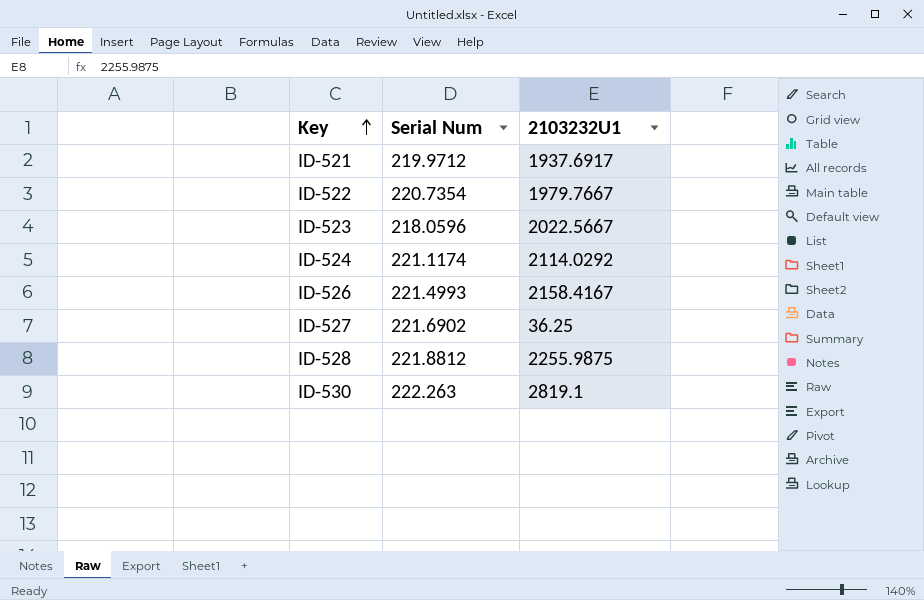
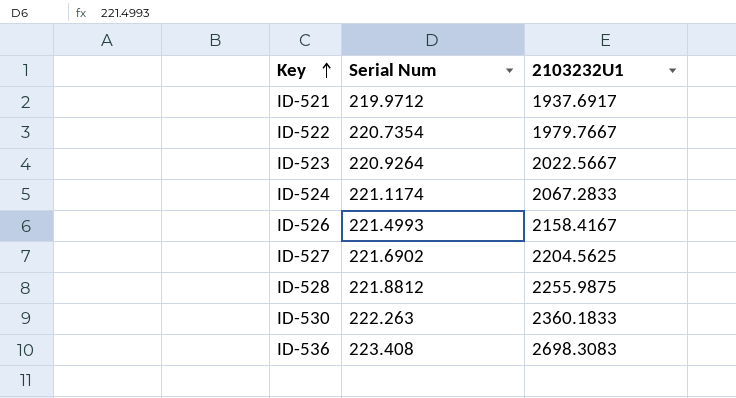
ID-523 | Serial Num: 218.0596 -> 220.9264
ID-524 | 2103232U1: 2114.0292 -> 2067.2833
ID-527 | 2103232U1: 36.25 -> 2204.5625
ID-530 | 2103232U1: 2819.1 -> 2360.1833
row ID-536: none -> 223.408 | 2698.3083

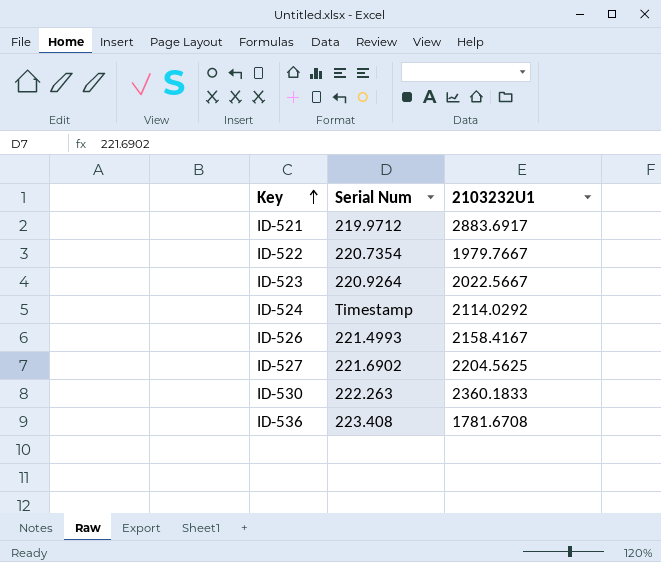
row ID-528: 221.8812 | 2255.9875 -> none
ID-521 | 2103232U1: 1937.6917 -> 2883.6917
ID-524 | Serial Num: 221.1174 -> Timestamp
ID-524 | 2103232U1: 2067.2833 -> 2114.0292
ID-536 | 2103232U1: 2698.3083 -> 1781.6708

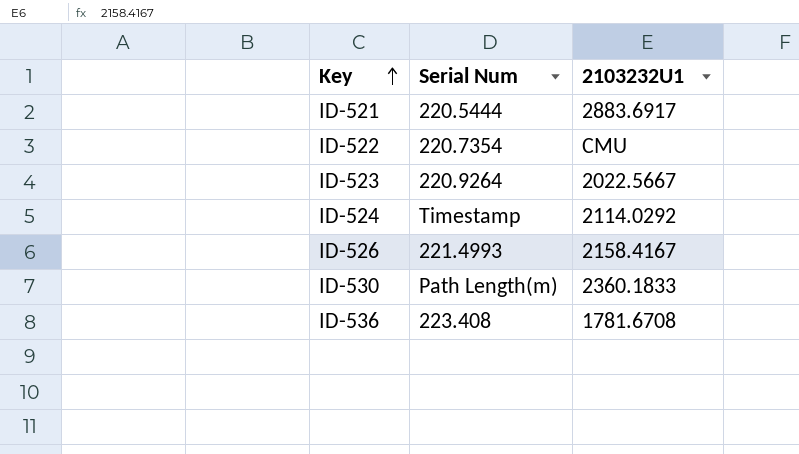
row ID-527: 221.6902 | 2204.5625 -> none
ID-521 | Serial Num: 219.9712 -> 220.5444
ID-522 | 2103232U1: 1979.7667 -> CMU
ID-530 | Serial Num: 222.263 -> Path Length(m)

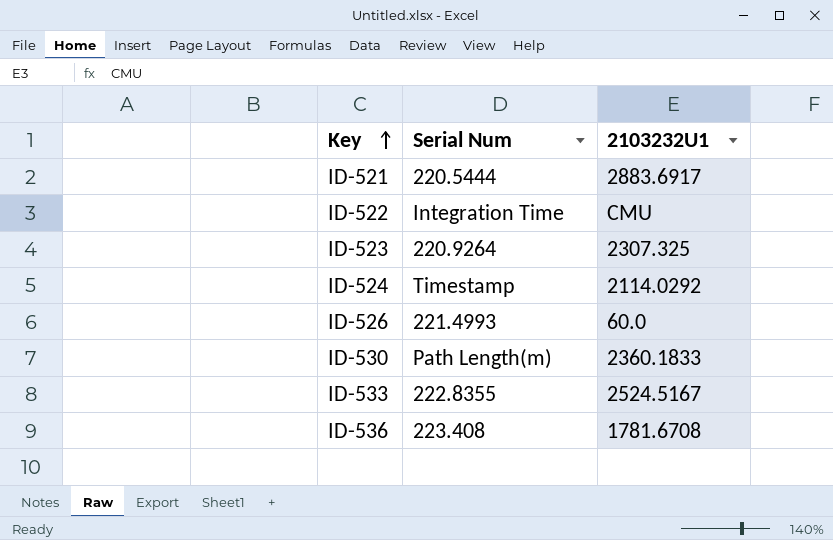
ID-522 | Serial Num: 220.7354 -> Integration Time
ID-523 | 2103232U1: 2022.5667 -> 2307.325
ID-526 | 2103232U1: 2158.4167 -> 60.0
row ID-533: none -> 222.8355 | 2524.5167

